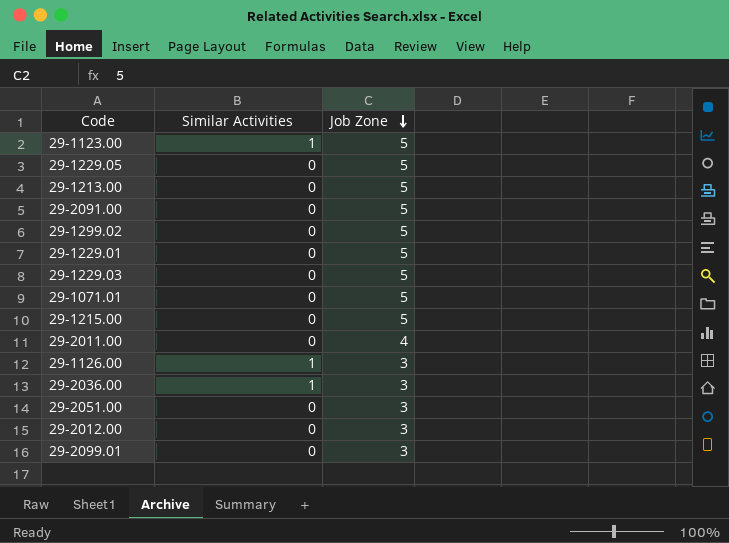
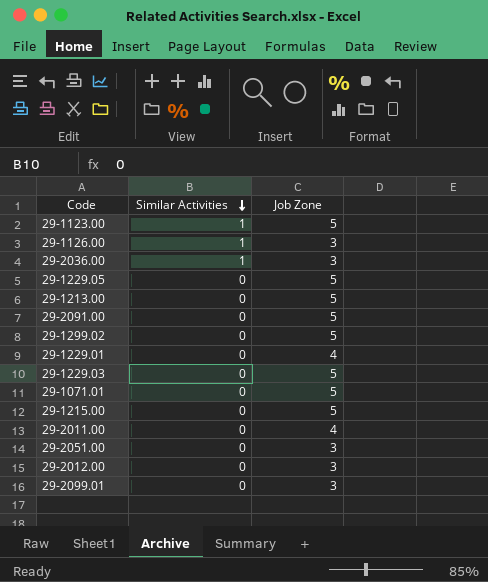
row order: Job Zone descending -> Similar Activities descending
29-1229.01 | Job Zone: 5 -> 4

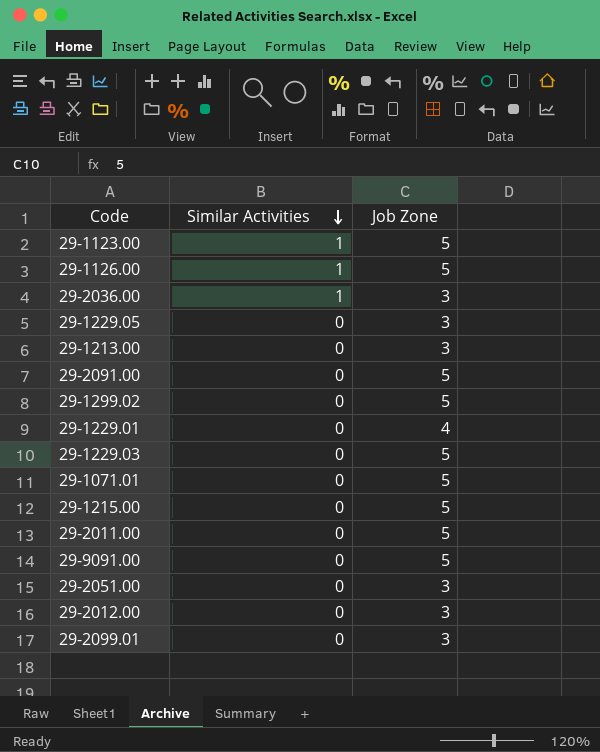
29-1126.00 | Job Zone: 3 -> 5
29-1229.05 | Job Zone: 5 -> 3
29-1213.00 | Job Zone: 5 -> 3
29-2011.00 | Job Zone: 4 -> 5
row 29-9091.00: none -> 0 | 5

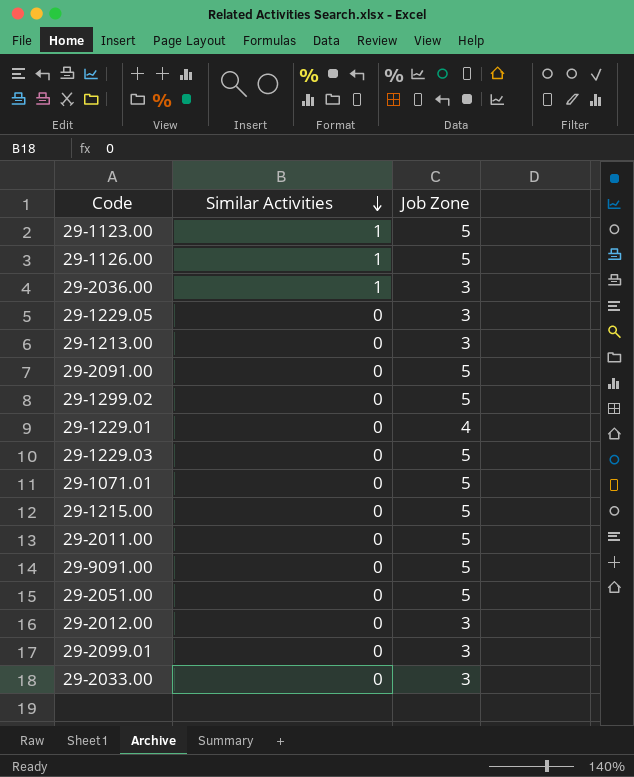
29-2051.00 | Job Zone: 3 -> 5
row 29-2033.00: none -> 0 | 3

